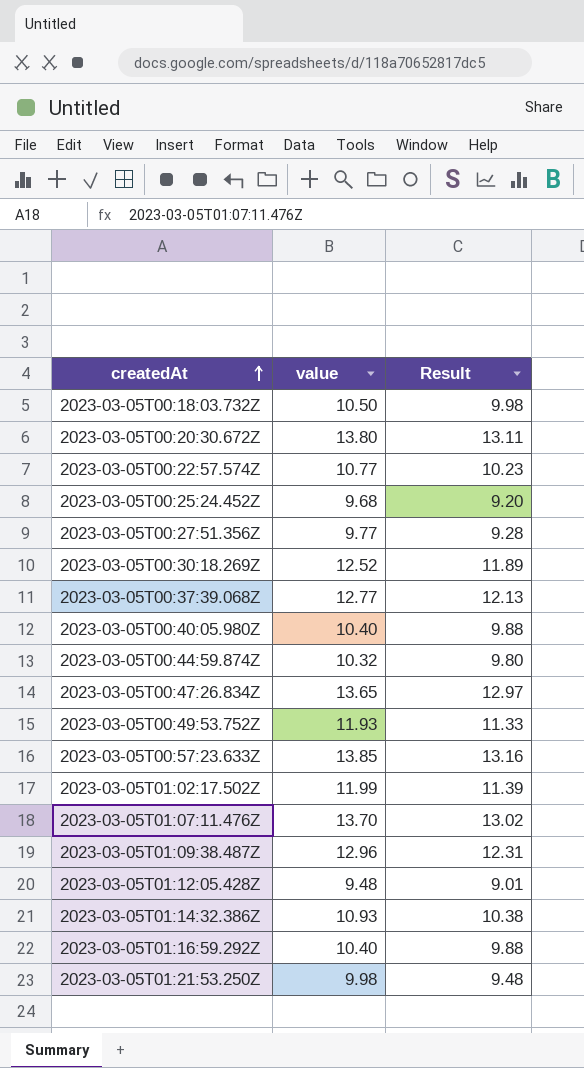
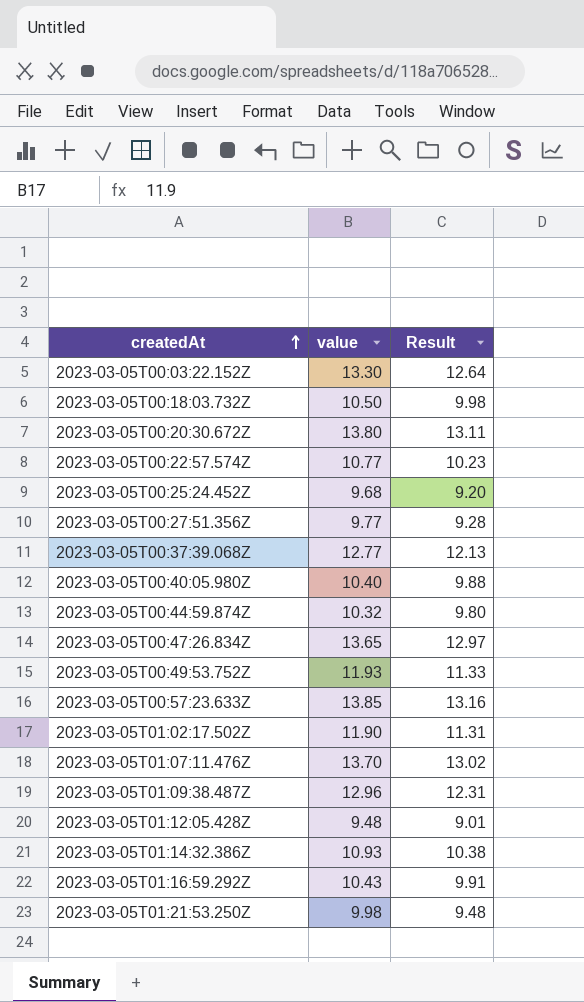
row 2023-03-05T00:30:18.269Z: 12.52 | 11.89 -> none
row 2023-03-05T00:03:22.152Z: none -> 13.30 | 12.64
2023-03-05T01:02:17.502Z | value: 11.99 -> 11.90
2023-03-05T01:02:17.502Z | Result: 11.39 -> 11.31
2023-03-05T01:16:59.292Z | value: 10.40 -> 10.43
2023-03-05T01:16:59.292Z | Result: 9.88 -> 9.91

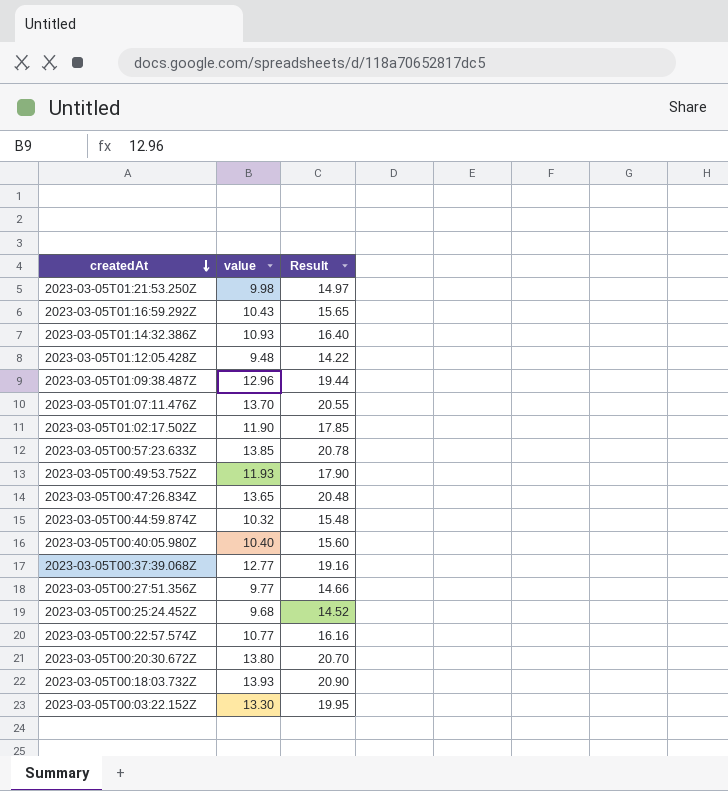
row order: createdAt ascending -> createdAt descending
column Result | formula: [value] * 0.95 -> [value] * 1.5
2023-03-05T00:18:03.732Z | value: 10.50 -> 13.93

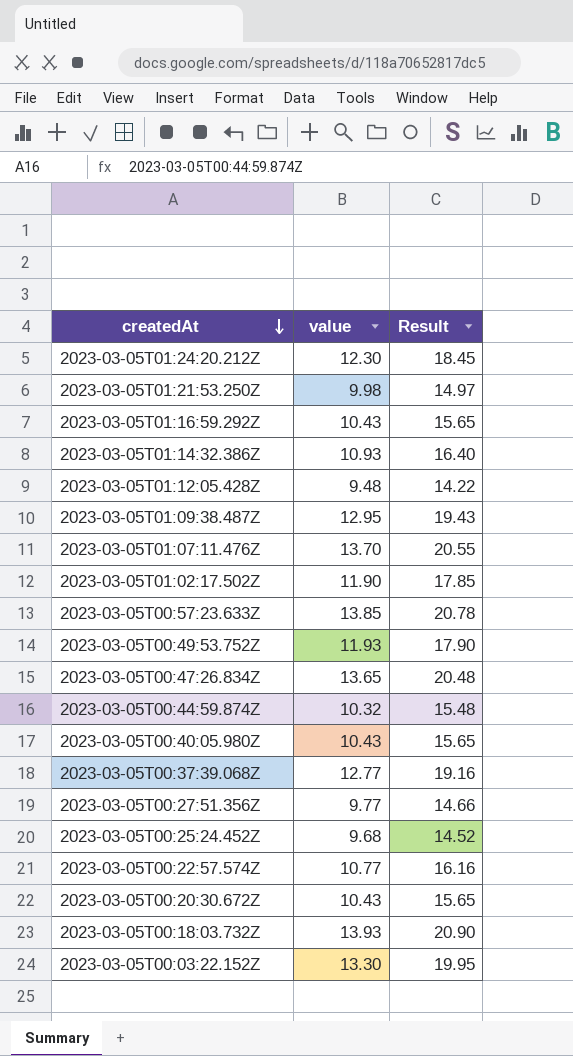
row 2023-03-05T01:24:20.212Z: none -> 12.30 | 18.45
2023-03-05T01:09:38.487Z | value: 12.96 -> 12.95
2023-03-05T01:09:38.487Z | Result: 19.44 -> 19.43
2023-03-05T00:40:05.980Z | value: 10.40 -> 10.43
2023-03-05T00:40:05.980Z | Result: 15.60 -> 15.65
2023-03-05T00:20:30.672Z | value: 13.80 -> 10.43
2023-03-05T00:20:30.672Z | Result: 20.70 -> 15.65

